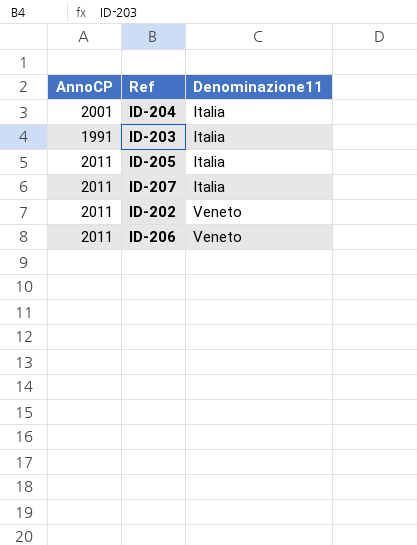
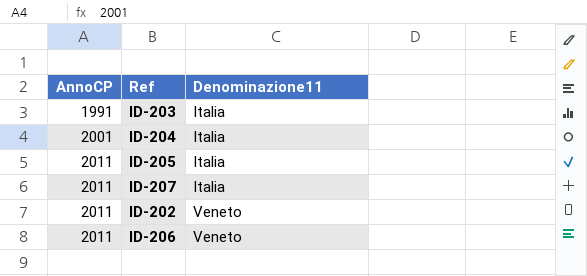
row order: Denominazione11 ascending -> AnnoCP ascending

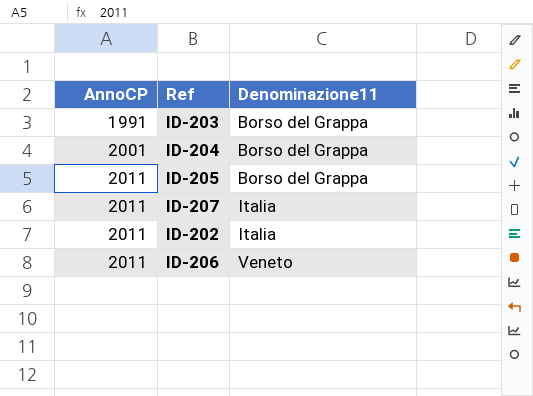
ID-203 | Denominazione11: Italia -> Borso del Grappa
ID-204 | Denominazione11: Italia -> Borso del Grappa
ID-205 | Denominazione11: Italia -> Borso del Grappa
ID-202 | Denominazione11: Veneto -> Italia

